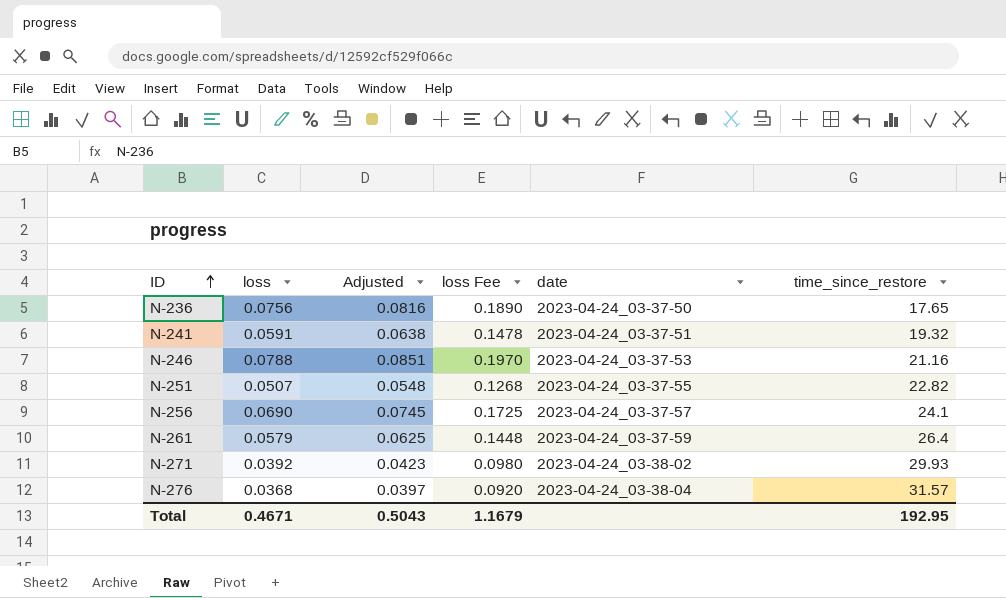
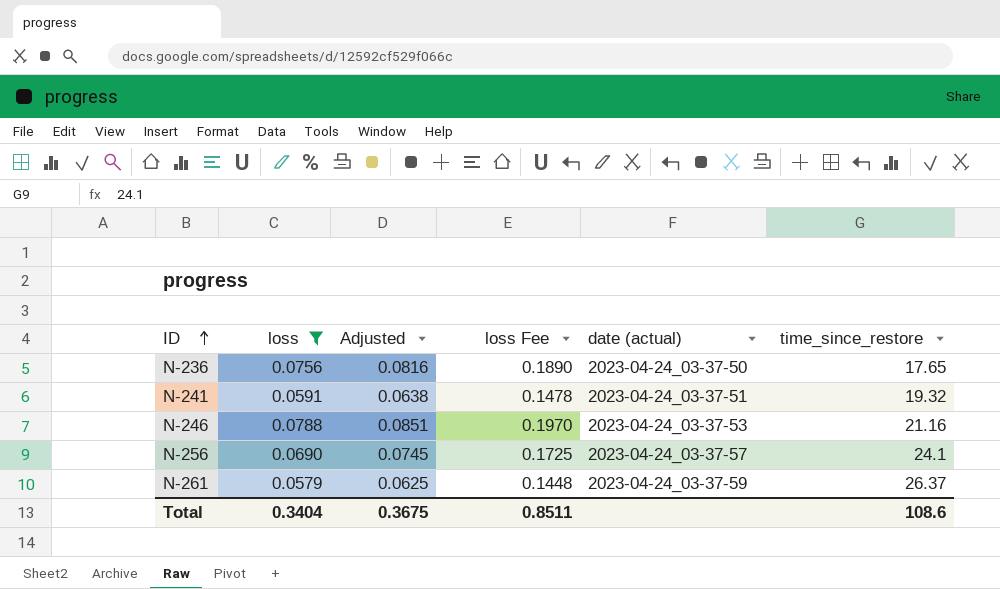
filter: none -> loss >= 0.0579
column name: date -> date (actual)
N-261 | time_since_restore: 26.4 -> 26.37
Total | loss: 0.4671 -> 0.3404
Total | Adjusted: 0.5043 -> 0.3675
Total | loss Fee: 1.1679 -> 0.8511
Total | time_since_restore: 192.95 -> 108.6

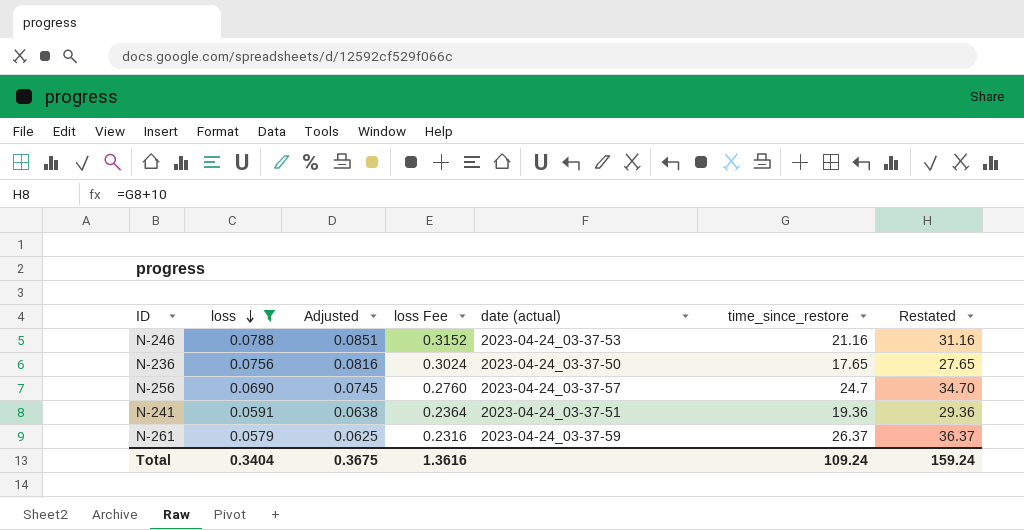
row order: ID ascending -> loss descending
column loss Fee | formula: [loss] * 2.5 -> [loss] * 4
column Restated | formula: none -> [time_since_restore] + 10
N-256 | time_since_restore: 24.1 -> 24.7
N-241 | time_since_restore: 19.32 -> 19.36
Total | loss Fee: 0.8511 -> 1.3616
Total | time_since_restore: 108.6 -> 109.24

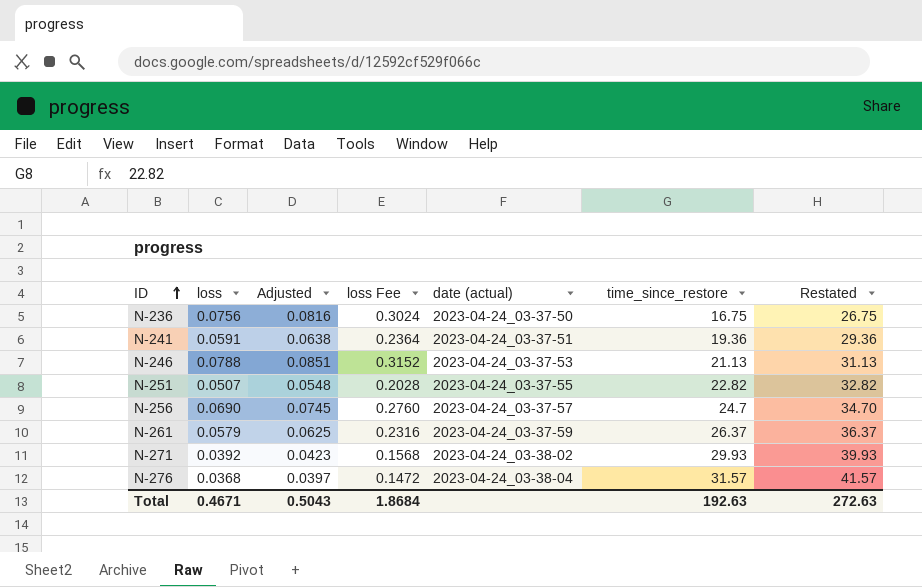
filter: loss >= 0.0579 -> none
row order: loss descending -> ID ascending
N-236 | time_since_restore: 17.65 -> 16.75
N-236 | Restated: 27.65 -> 26.75
N-246 | time_since_restore: 21.16 -> 21.13
N-246 | Restated: 31.16 -> 31.13
Total | loss: 0.3404 -> 0.4671
Total | Adjusted: 0.3675 -> 0.5043
Total | loss Fee: 1.3616 -> 1.8684
Total | time_since_restore: 109.24 -> 192.63
Total | Restated: 159.24 -> 272.63

